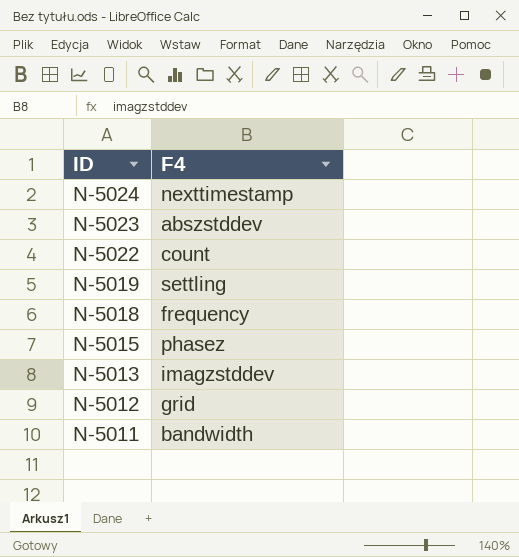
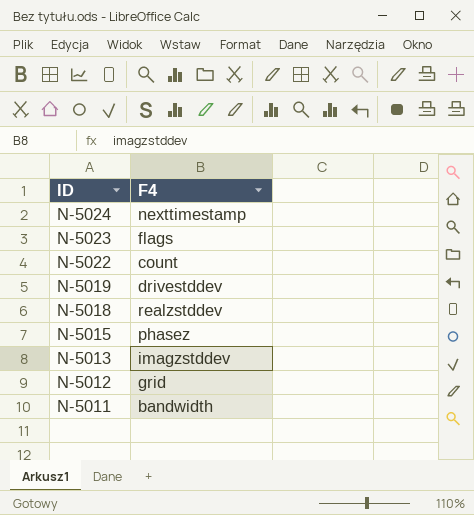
N-5023 | F4: abszstddev -> flags
N-5019 | F4: settling -> drivestddev
N-5018 | F4: frequency -> realzstddev

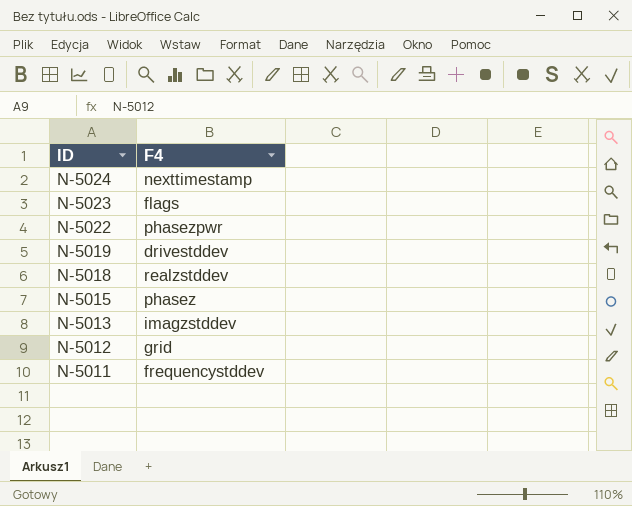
N-5022 | F4: count -> phasezpwr
N-5011 | F4: bandwidth -> frequencystddev

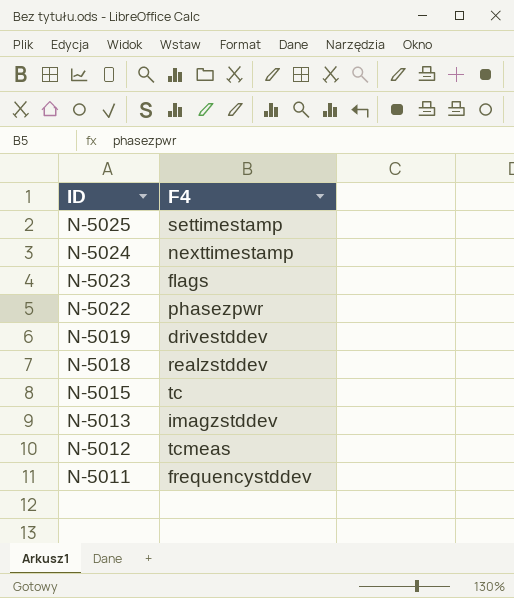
row N-5025: none -> settimestamp
N-5015 | F4: phasez -> tc
N-5012 | F4: grid -> tcmeas

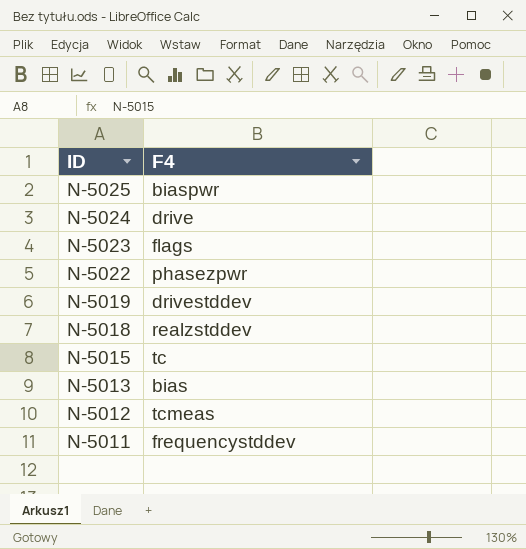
N-5025 | F4: settimestamp -> biaspwr
N-5024 | F4: nexttimestamp -> drive
N-5013 | F4: imagzstddev -> bias

